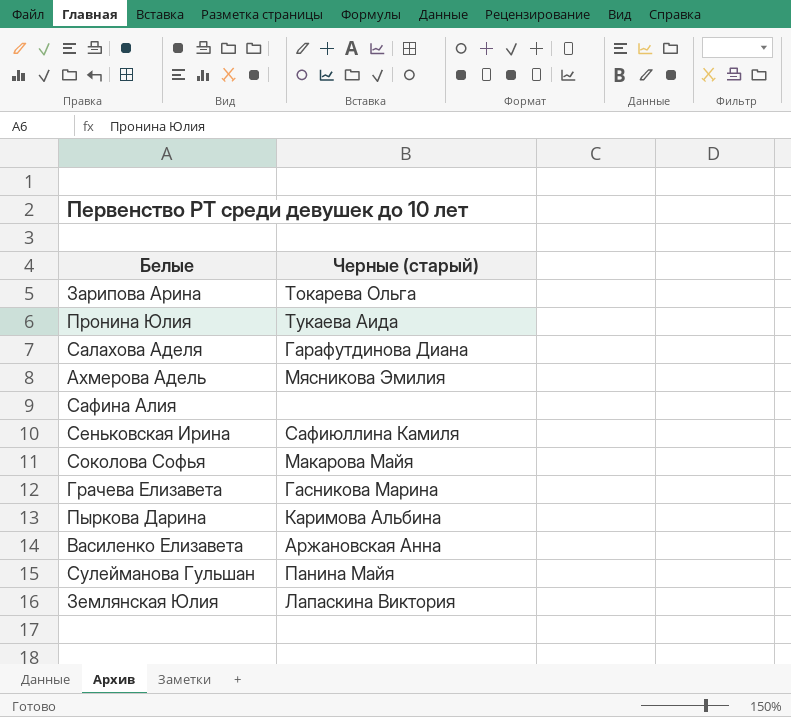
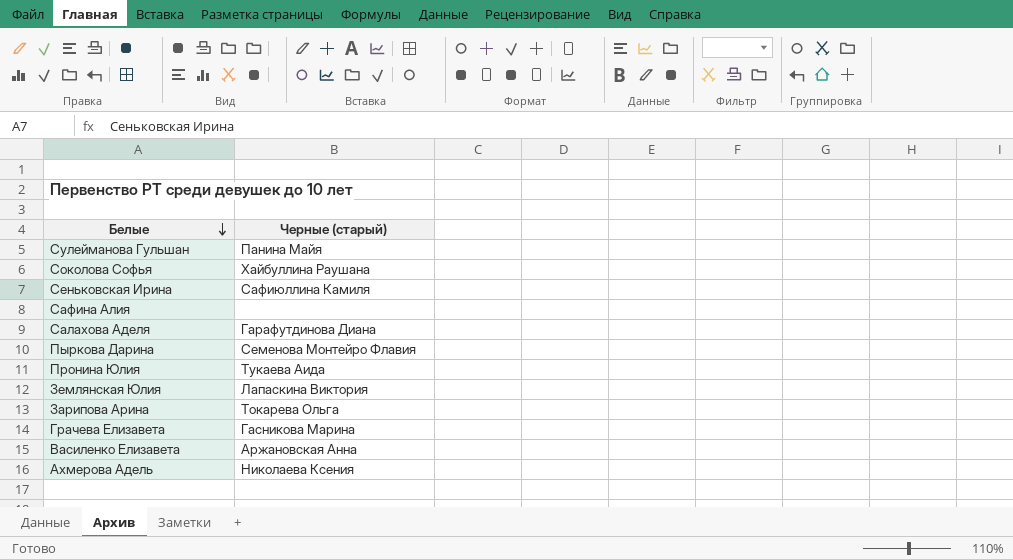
row order: none -> Белые descending
Соколова Софья | Черные (старый): Макарова Майя -> Хайбуллина Раушана
Пыркова Дарина | Черные (старый): Каримова Альбина -> Семенова Монтейро Флавия
Ахмерова Адель | Черные (старый): Мясникова Эмилия -> Николаева Ксения

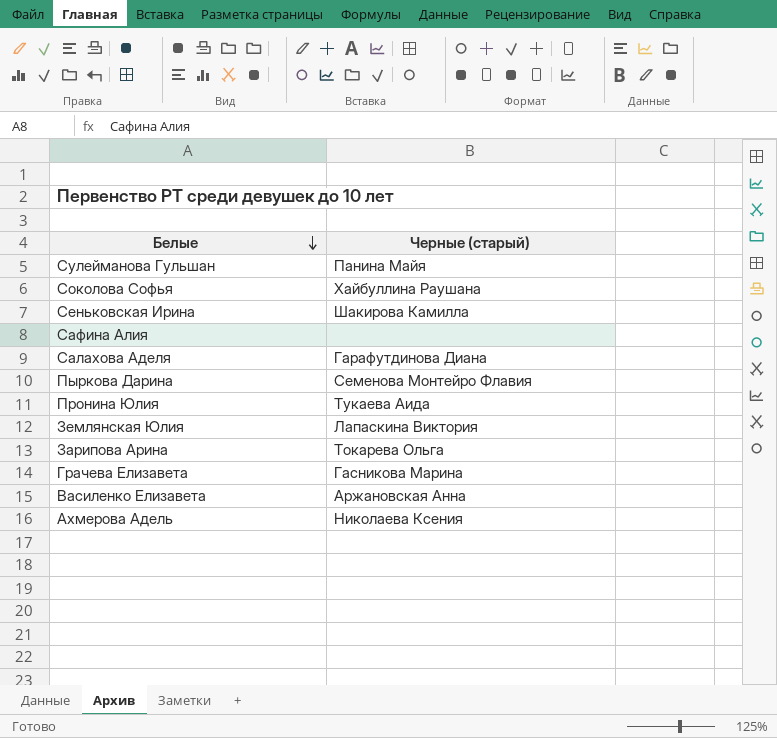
Сеньковская Ирина | Черные (старый): Сафиюллина Камиля -> Шакирова Камилла

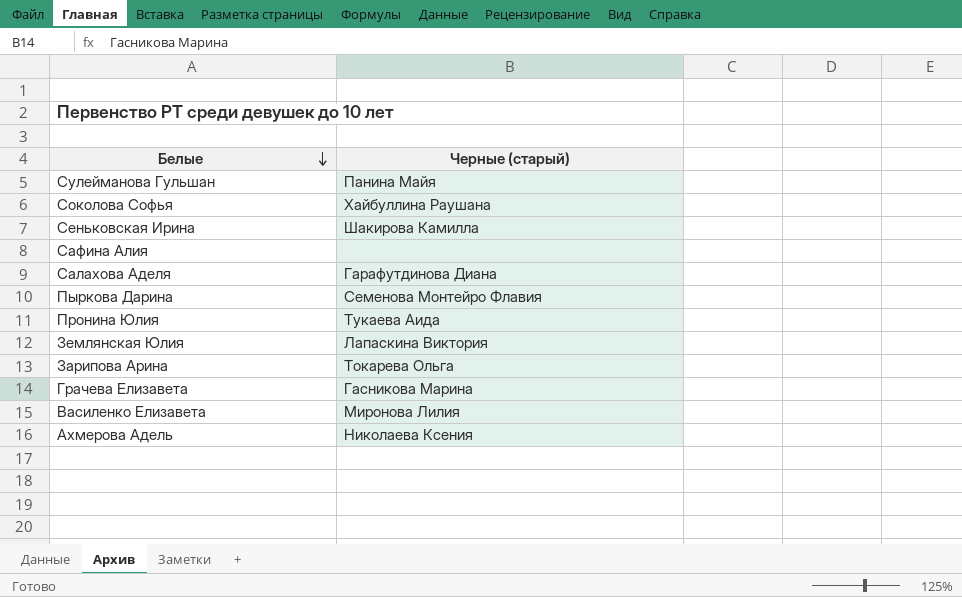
Василенко Елизавета | Черные (старый): Аржановская Анна -> Миронова Лилия

